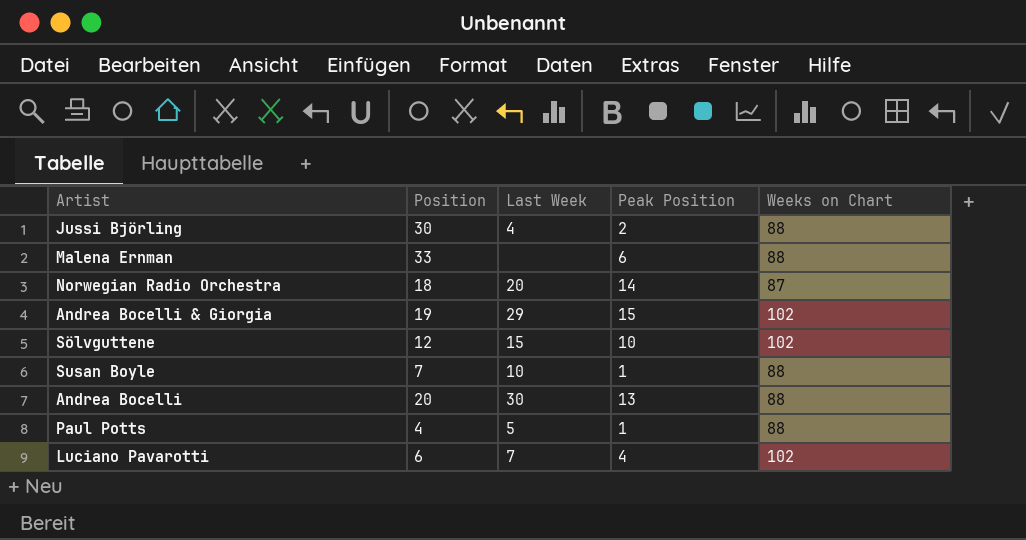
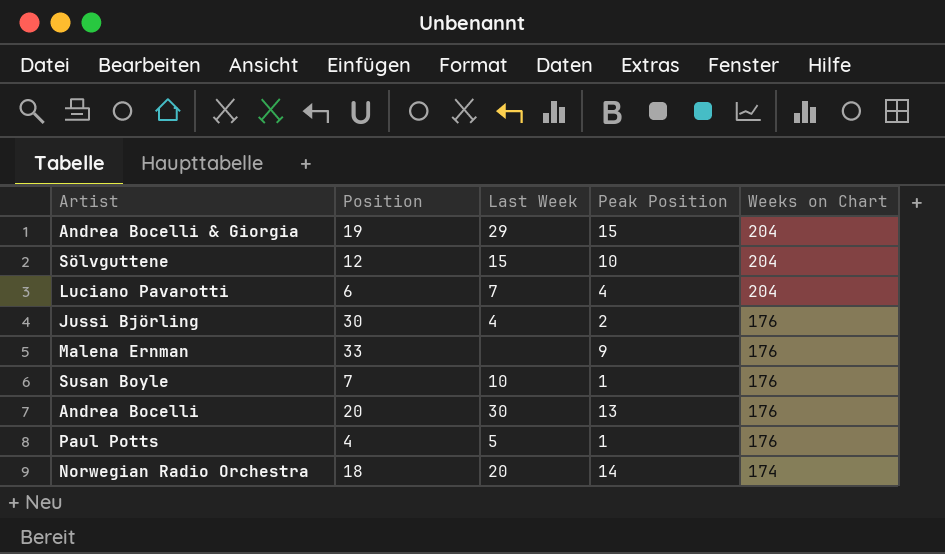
row order: none -> Weeks on Chart descending
Andrea Bocelli & Giorgia | Weeks on Chart: 102 -> 204
Sölvguttene | Weeks on Chart: 102 -> 204
Luciano Pavarotti | Weeks on Chart: 102 -> 204
Jussi Björling | Weeks on Chart: 88 -> 176
Malena Ernman | Peak Position: 6 -> 9
Malena Ernman | Weeks on Chart: 88 -> 176
Susan Boyle | Weeks on Chart: 88 -> 176
Andrea Bocelli | Weeks on Chart: 88 -> 176
Paul Potts | Weeks on Chart: 88 -> 176
Norwegian Radio Orchestra | Weeks on Chart: 87 -> 174

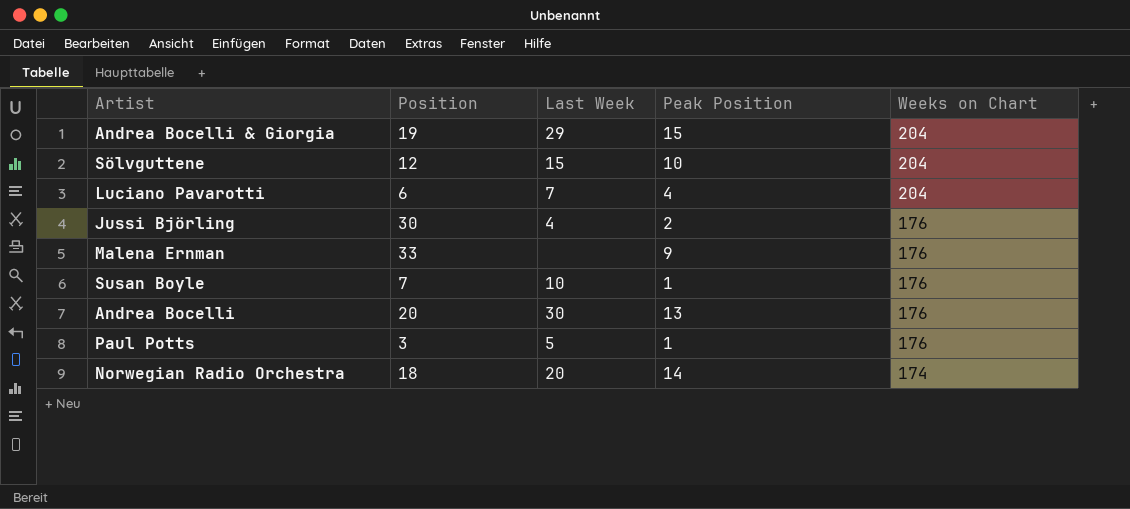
Paul Potts | Position: 4 -> 3

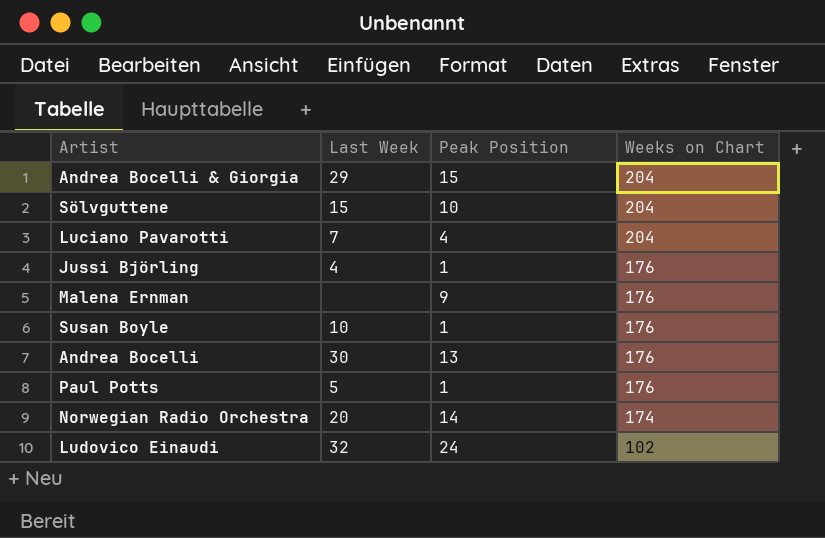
column Position | position: 2 -> none
Jussi Björling | Peak Position: 2 -> 1
row Ludovico Einaudi: none -> 32 | 24 | 102

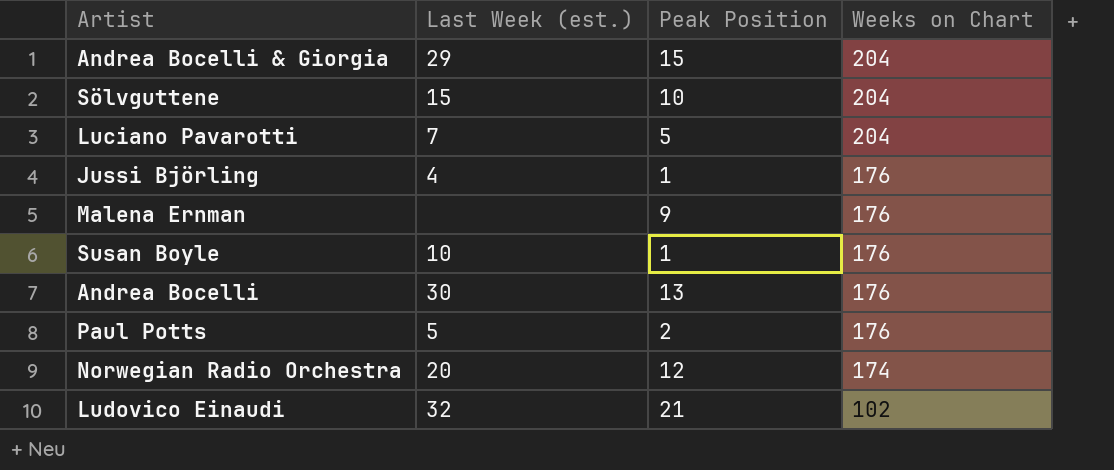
column name: Last Week -> Last Week (est.)
Luciano Pavarotti | Peak Position: 4 -> 5
Paul Potts | Peak Position: 1 -> 2
Norwegian Radio Orchestra | Peak Position: 14 -> 12
Ludovico Einaudi | Peak Position: 24 -> 21

